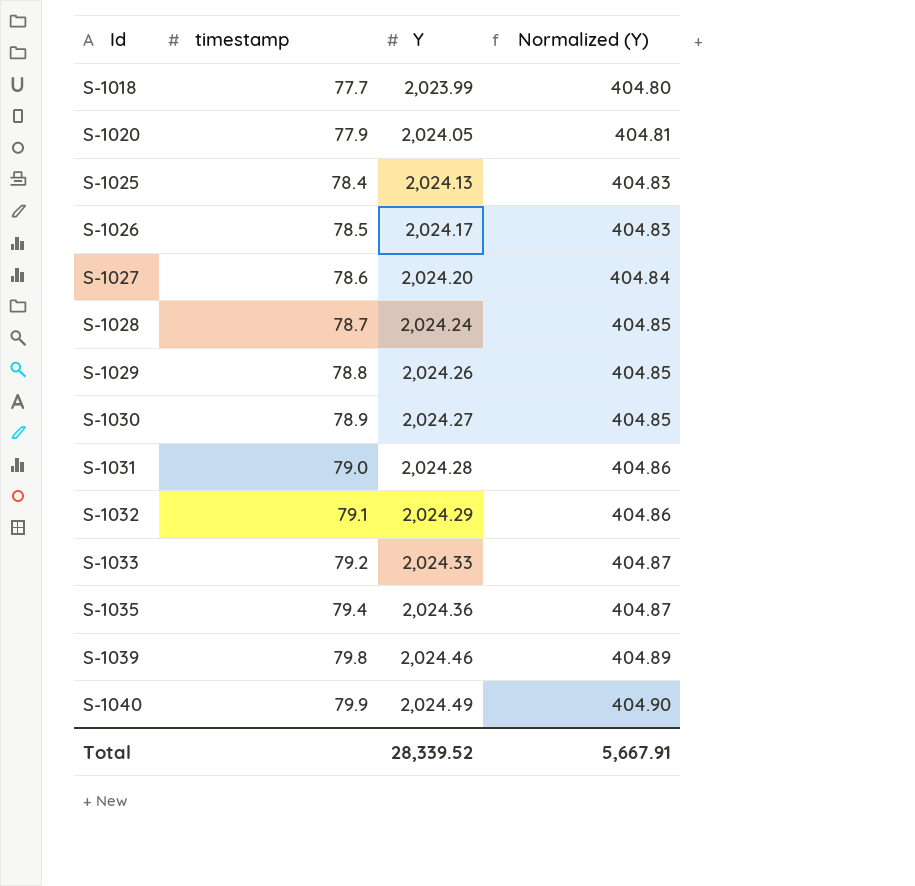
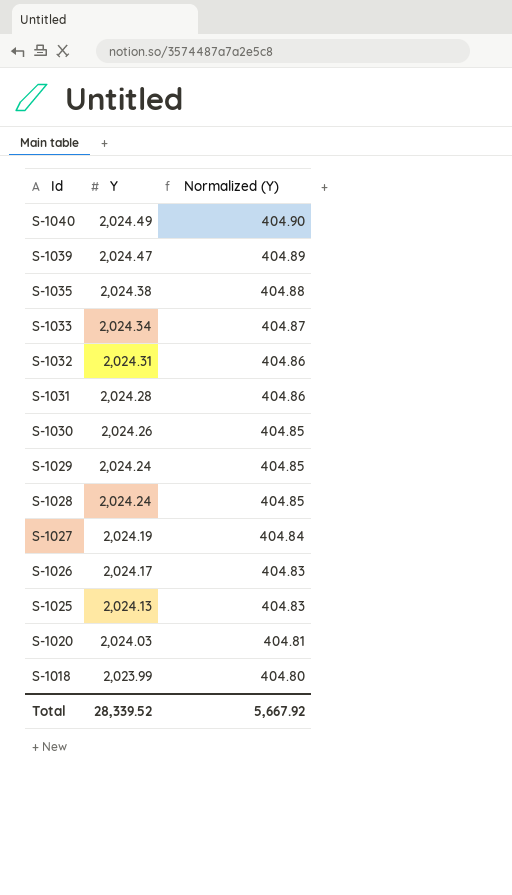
row order: Id ascending -> Id descending
column timestamp | position: 2 -> none
S-1039 | Y: 2,024.46 -> 2,024.47
S-1035 | Y: 2,024.36 -> 2,024.38
S-1035 | Normalized (Y): 404.87 -> 404.88
S-1033 | Y: 2,024.33 -> 2,024.34
S-1032 | Y: 2,024.29 -> 2,024.31
S-1030 | Y: 2,024.27 -> 2,024.26
S-1029 | Y: 2,024.26 -> 2,024.24
S-1027 | Y: 2,024.20 -> 2,024.19
S-1020 | Y: 2,024.05 -> 2,024.03
Total | Normalized (Y): 5,667.91 -> 5,667.92

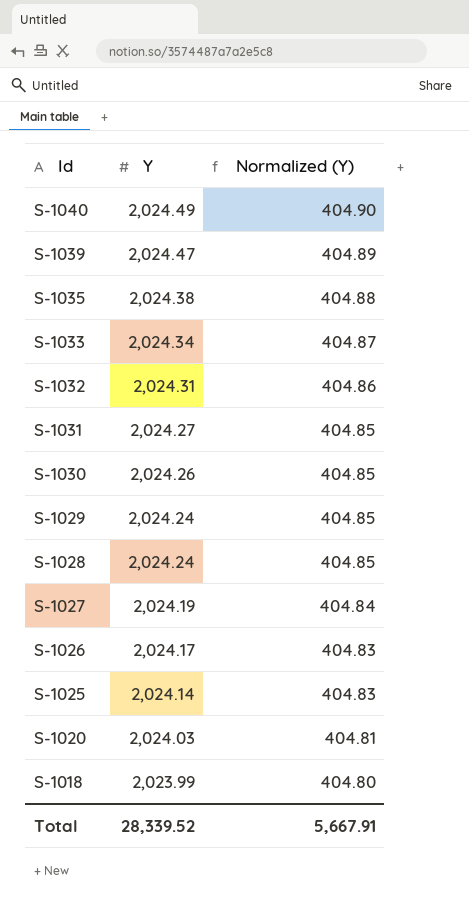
S-1031 | Y: 2,024.28 -> 2,024.27
S-1031 | Normalized (Y): 404.86 -> 404.85
S-1025 | Y: 2,024.13 -> 2,024.14
Total | Normalized (Y): 5,667.92 -> 5,667.91

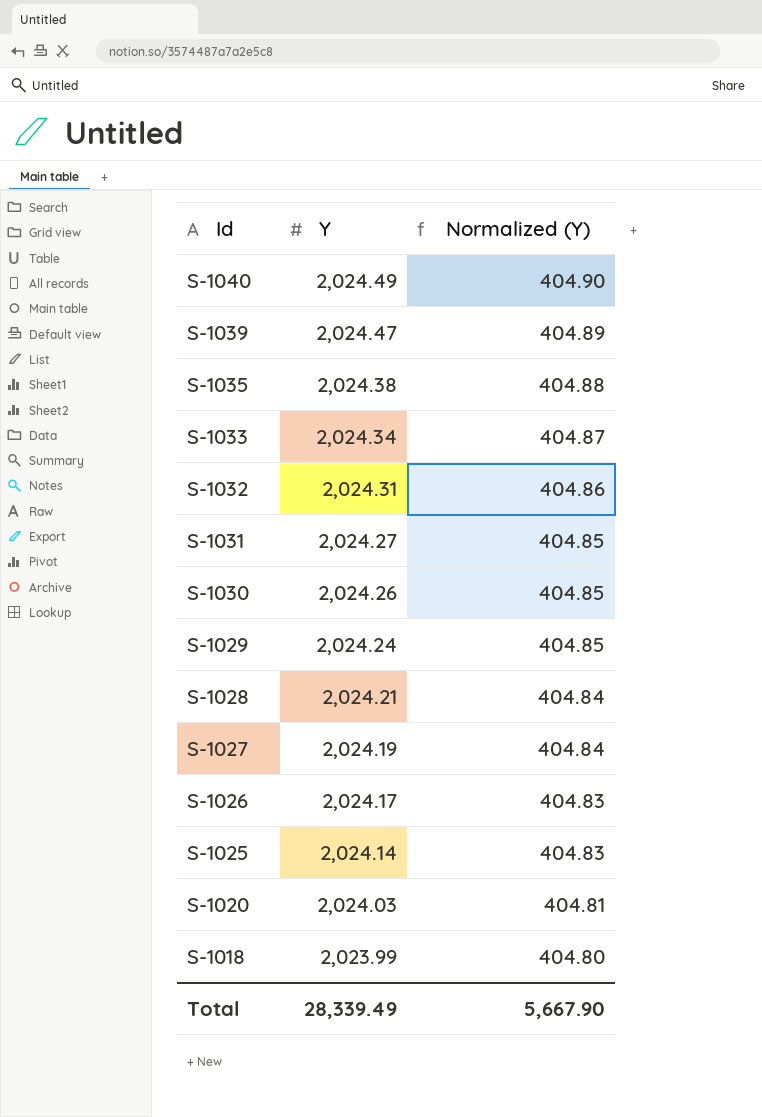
S-1028 | Y: 2,024.24 -> 2,024.21
S-1028 | Normalized (Y): 404.85 -> 404.84
Total | Y: 28,339.52 -> 28,339.49
Total | Normalized (Y): 5,667.91 -> 5,667.90

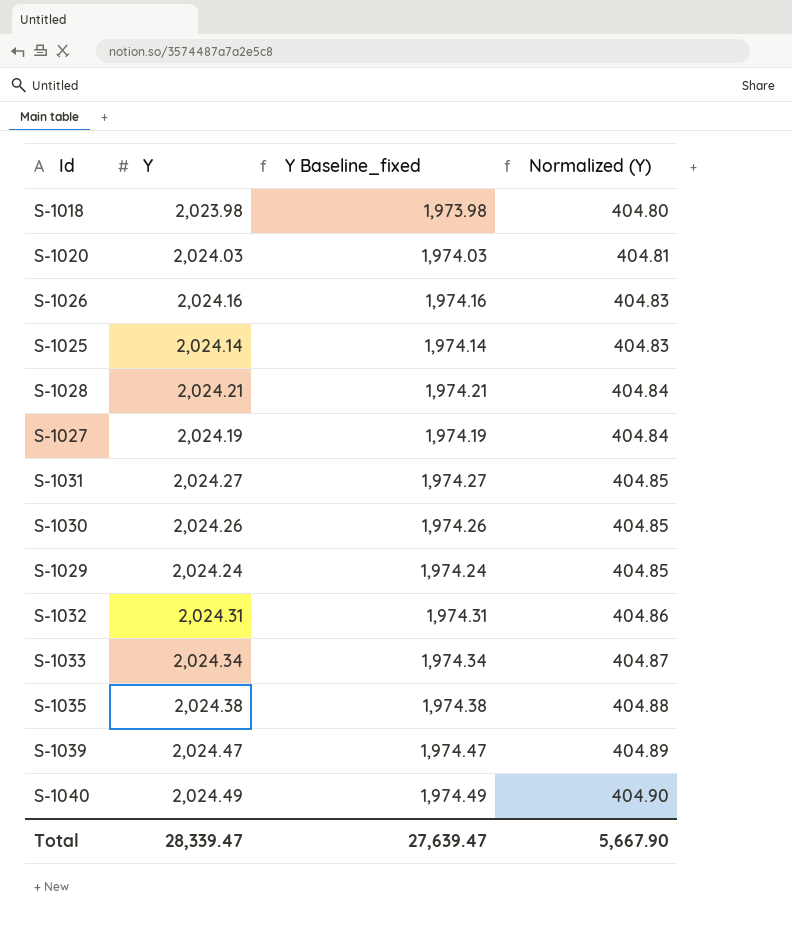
row order: Id descending -> Normalized (Y) ascending
column Y Baseline_fixed | formula: none -> [Y] - 50
S-1018 | Y: 2,023.99 -> 2,023.98
S-1026 | Y: 2,024.17 -> 2,024.16
Total | Y: 28,339.49 -> 28,339.47

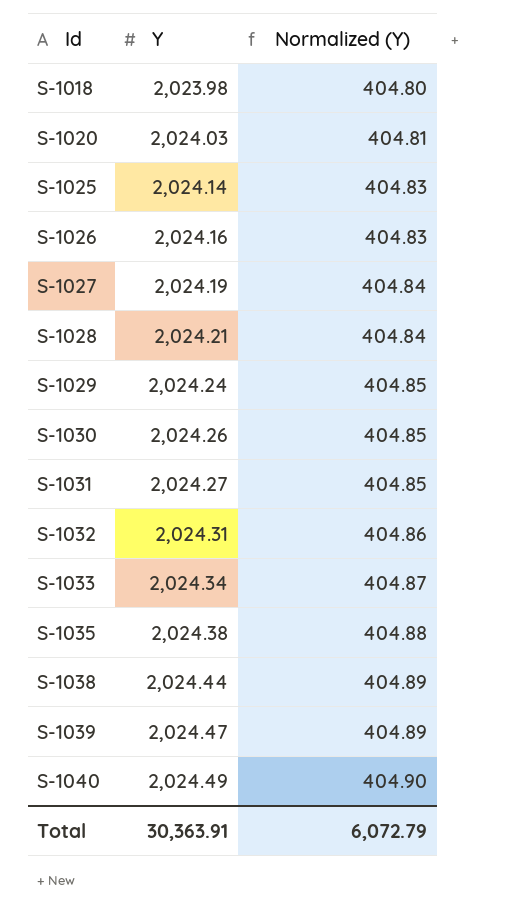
row order: Normalized (Y) ascending -> Id ascending
column Y Baseline_fixed | formula: [Y] - 50 -> none
row S-1038: none -> 2,024.44 | 404.89
Total | Y: 28,339.47 -> 30,363.91
Total | Normalized (Y): 5,667.90 -> 6,072.79

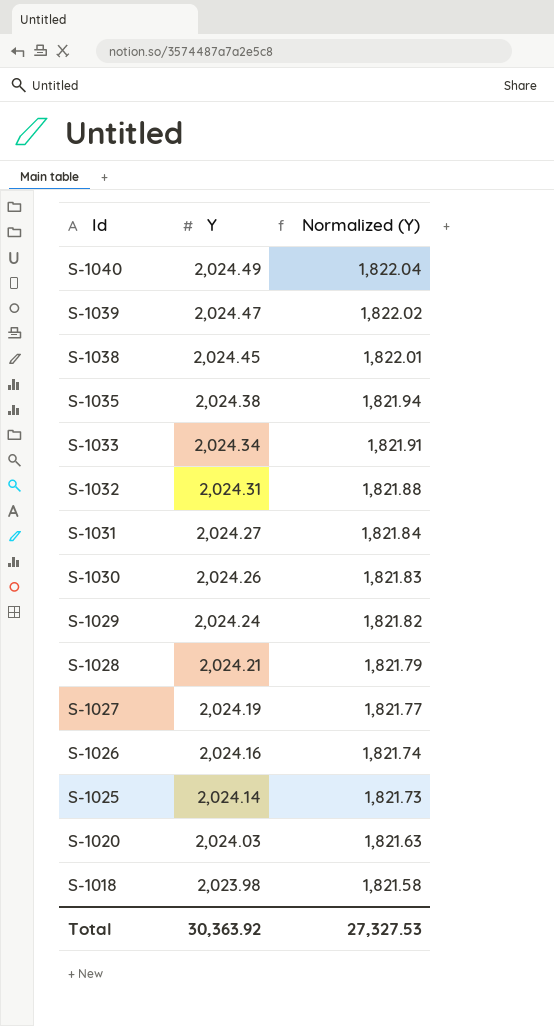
row order: Id ascending -> Id descending
column Normalized (Y) | formula: [Y] * 0.2 -> [Y] * 0.9
S-1038 | Y: 2,024.44 -> 2,024.45
Total | Y: 30,363.91 -> 30,363.92
Total | Normalized (Y): 6,072.79 -> 27,327.53

